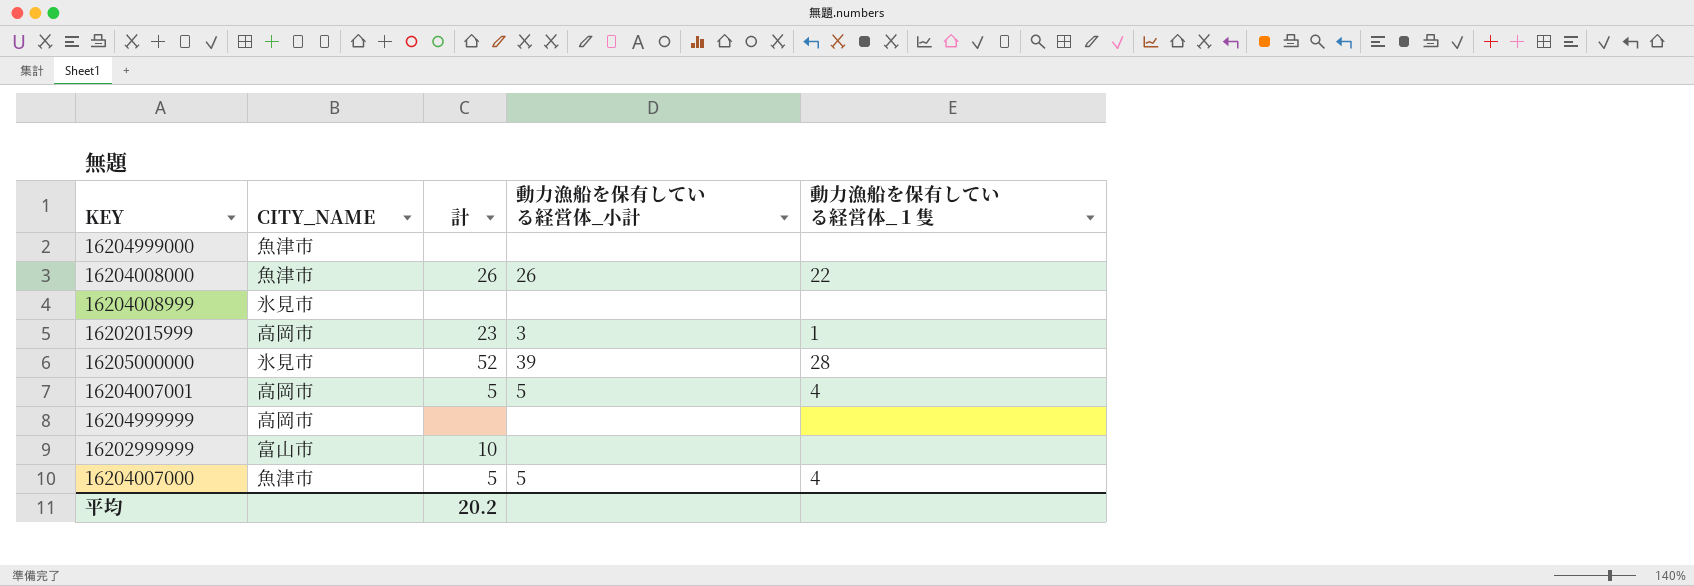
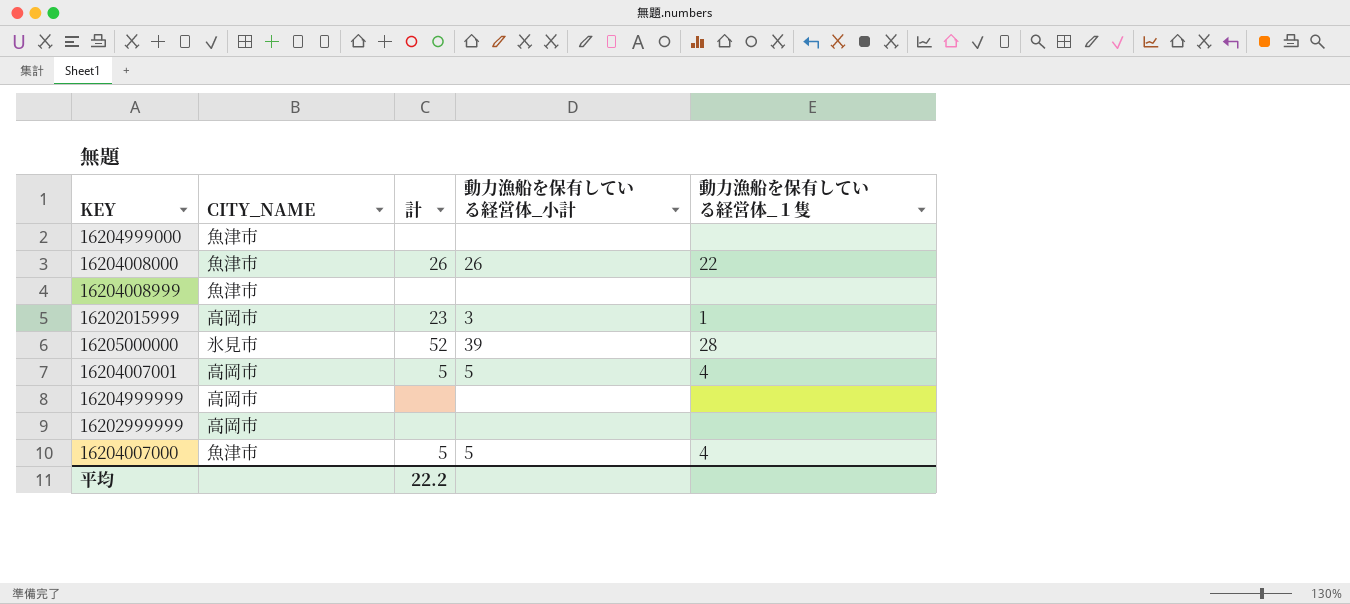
16204008999 | CITY_NAME: 氷見市 -> 魚津市
16202999999 | CITY_NAME: 富山市 -> 高岡市
16202999999 | 計: 10 -> none
平均 | 計: 20.2 -> 22.2

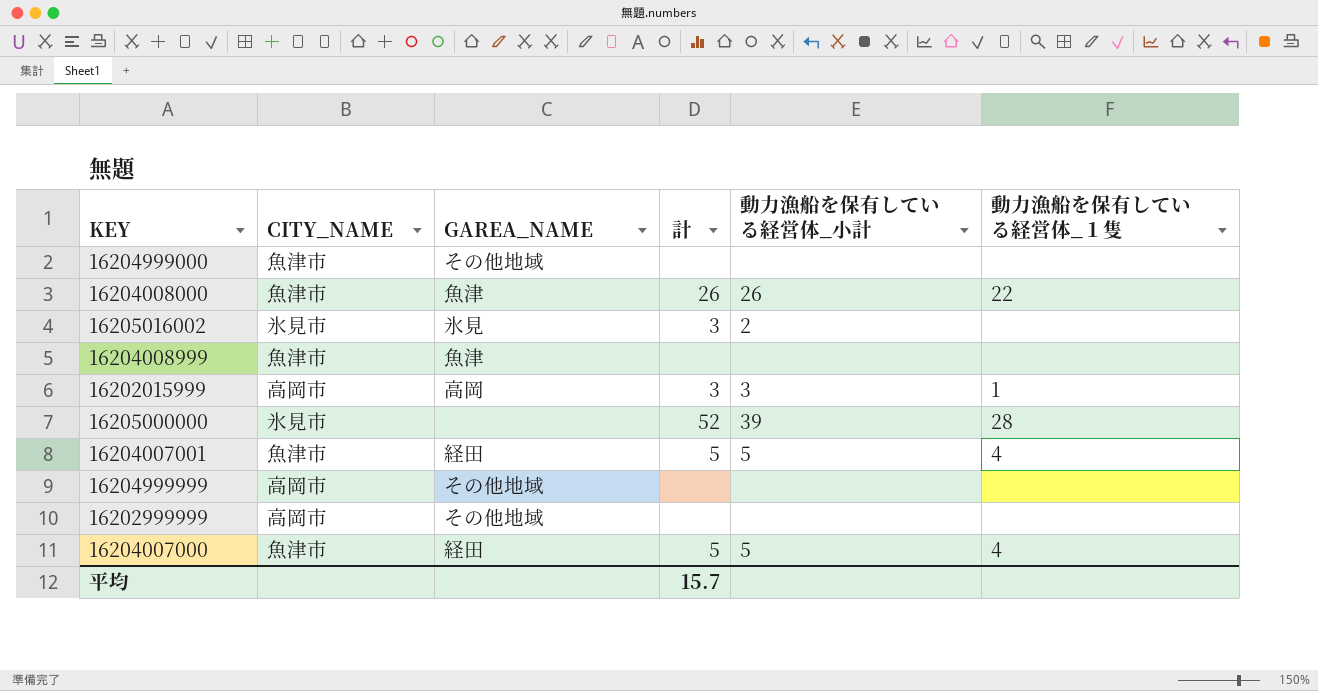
column GAREA_NAME | position: none -> 3
row 16205016002: none -> 氷見市 | 氷見 | 3 | 2 | none
16202015999 | 計: 23 -> 3
16204007001 | CITY_NAME: 高岡市 -> 魚津市
平均 | 計: 22.2 -> 15.7

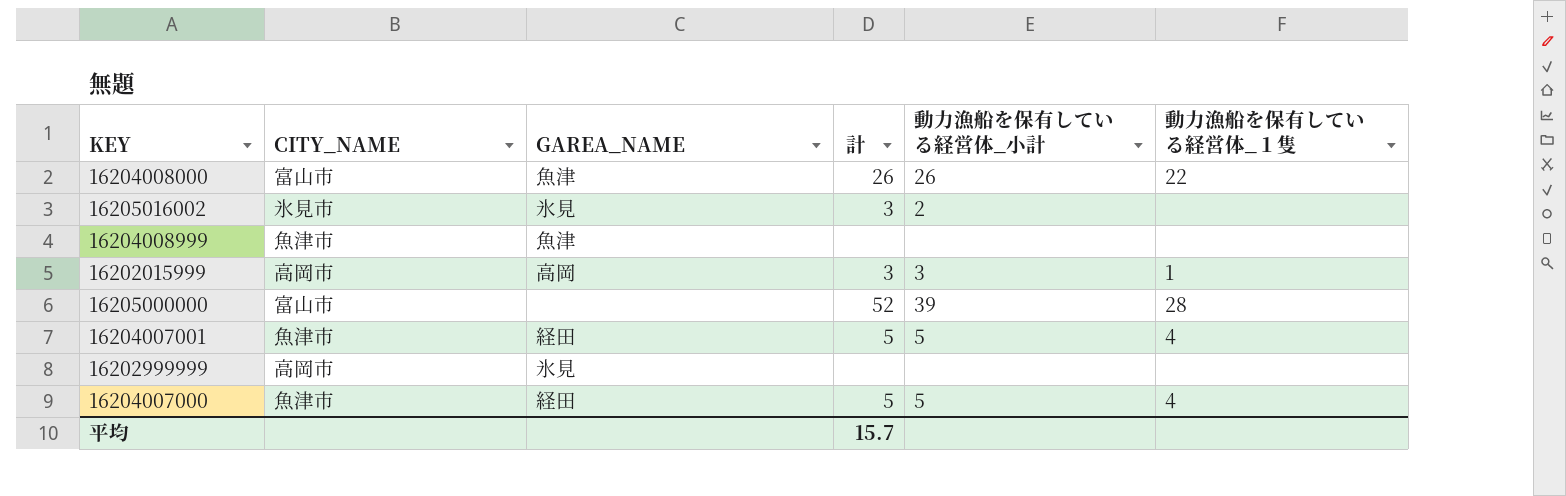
row 16204999000: 魚津市 | その他地域 | none | none | none -> none
row 16204999999: 高岡市 | その他地域 | none | none | none -> none
16204008000 | CITY_NAME: 魚津市 -> 富山市
16205000000 | CITY_NAME: 氷見市 -> 富山市
16202999999 | GAREA_NAME: その他地域 -> 氷見

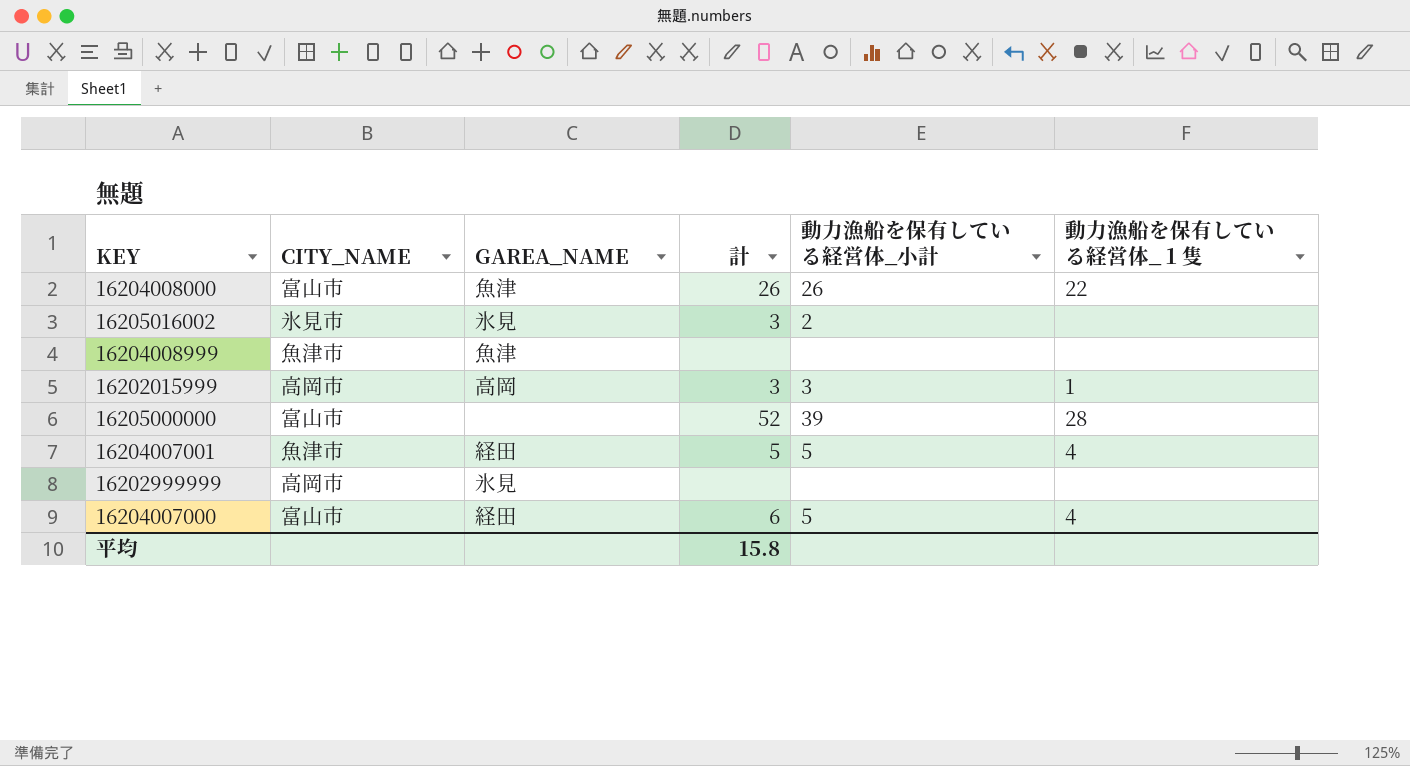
16204007000 | CITY_NAME: 魚津市 -> 富山市
16204007000 | 計: 5 -> 6
平均 | 計: 15.7 -> 15.8

